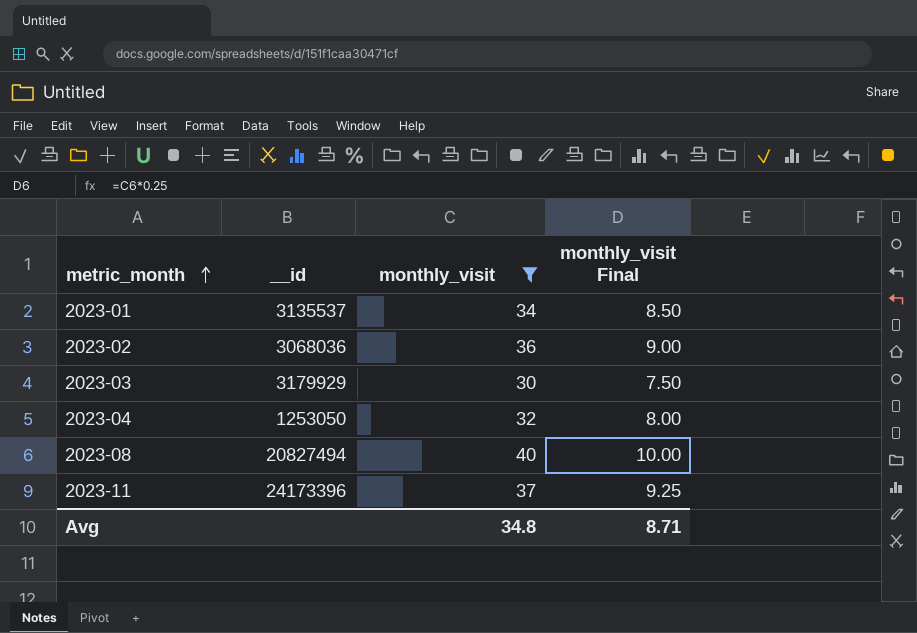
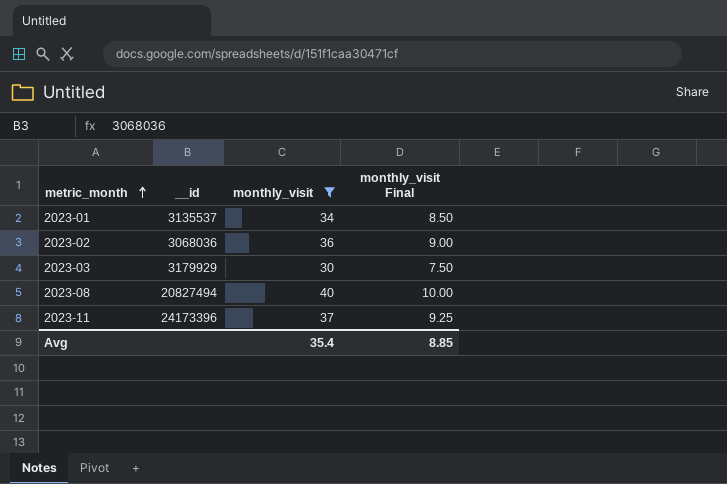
row 2023-04: 1253050 | 32 | 8.00 -> none
Avg | monthly_visit: 34.8 -> 35.4
Avg | monthly_visit Final: 8.71 -> 8.85

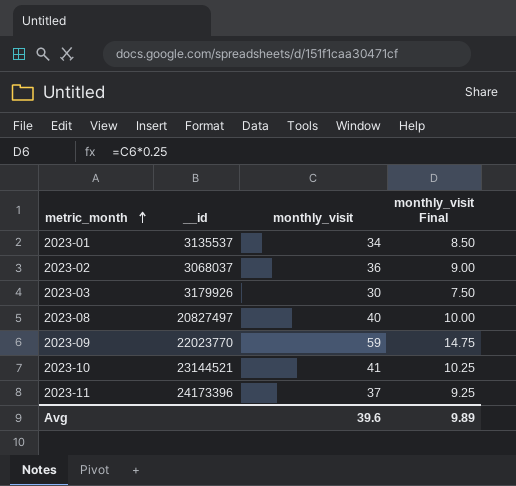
filter: monthly_visit <= 40 -> none
2023-02 | __id: 3068036 -> 3068037
2023-03 | __id: 3179929 -> 3179926
2023-08 | __id: 20827494 -> 20827497
Avg | monthly_visit: 35.4 -> 39.6
Avg | monthly_visit Final: 8.85 -> 9.89

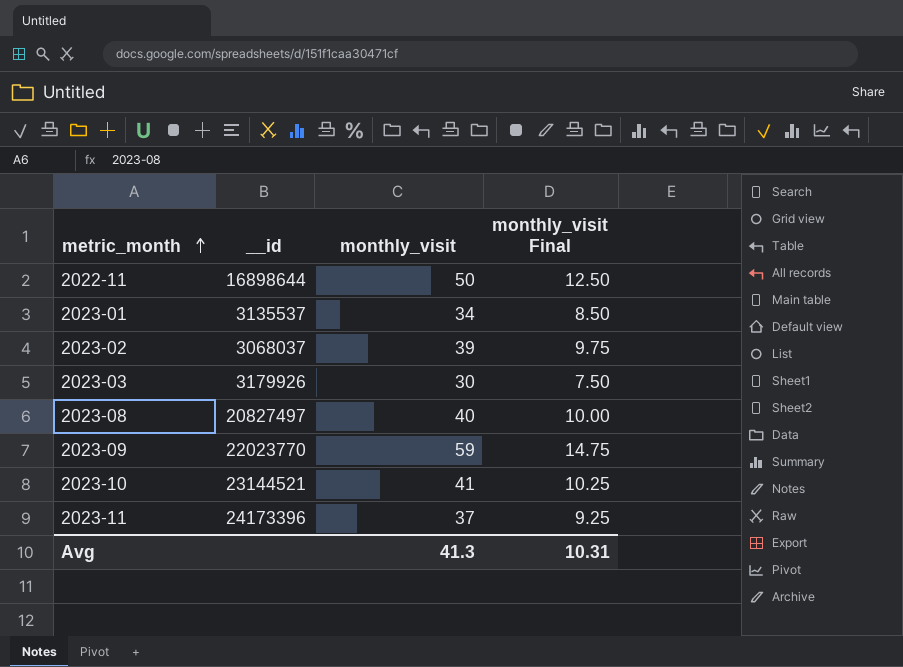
row 2022-11: none -> 16898644 | 50 | 12.50
2023-02 | monthly_visit: 36 -> 39
2023-02 | monthly_visit Final: 9.00 -> 9.75
Avg | monthly_visit: 39.6 -> 41.3
Avg | monthly_visit Final: 9.89 -> 10.31

